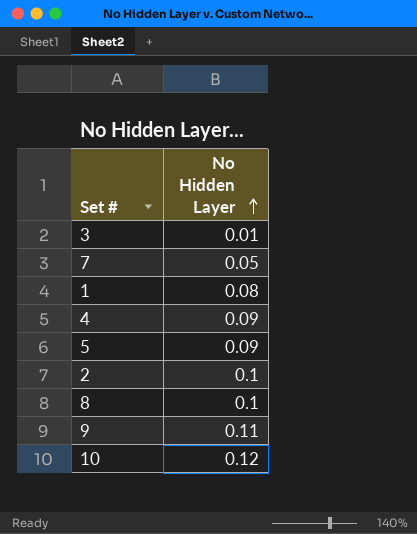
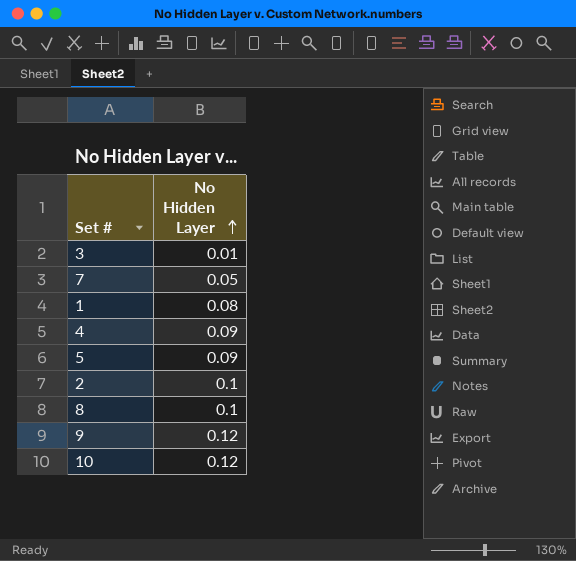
9 | No Hidden Layer: 0.11 -> 0.12

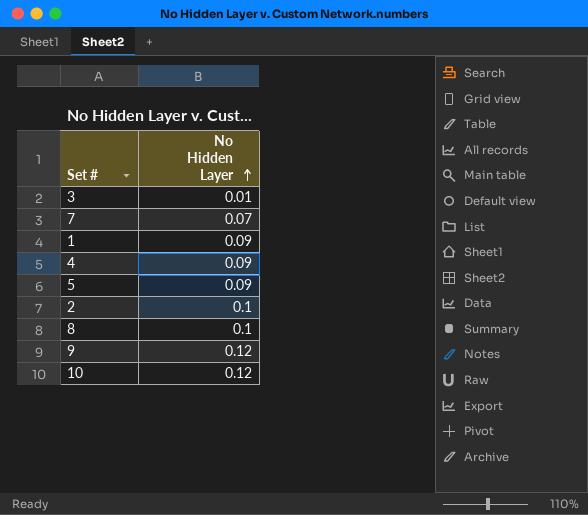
7 | No Hidden Layer: 0.05 -> 0.07
1 | No Hidden Layer: 0.08 -> 0.09

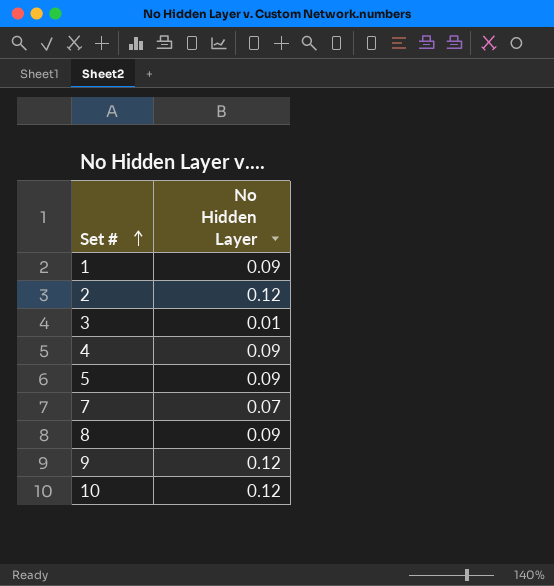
row order: No Hidden Layer ascending -> Set # ascending
2 | No Hidden Layer: 0.1 -> 0.12
8 | No Hidden Layer: 0.1 -> 0.09

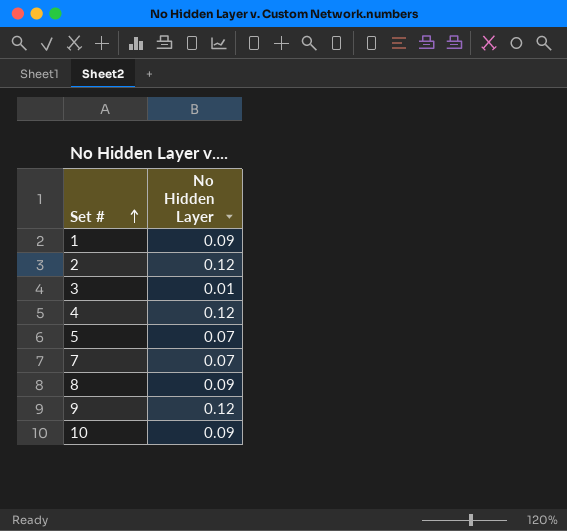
4 | No Hidden Layer: 0.09 -> 0.12
5 | No Hidden Layer: 0.09 -> 0.07
10 | No Hidden Layer: 0.12 -> 0.09

